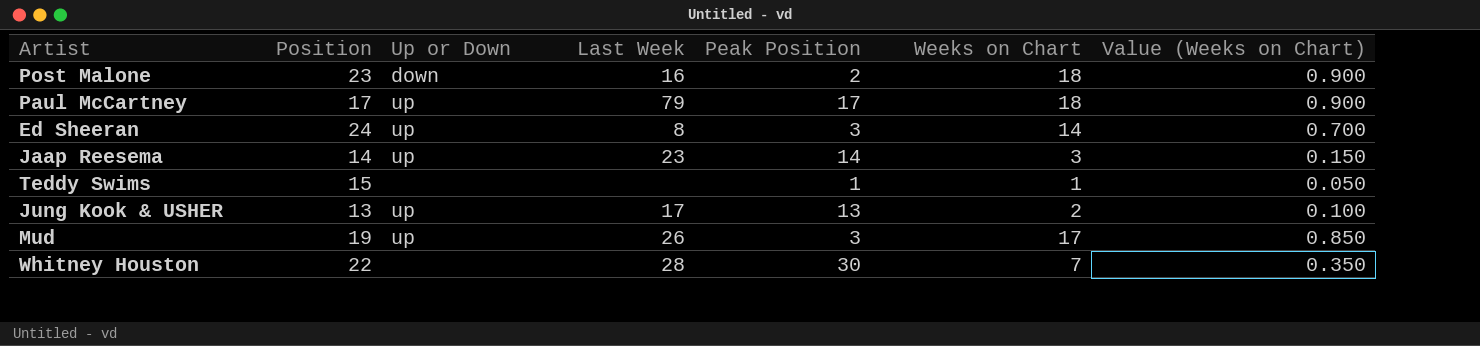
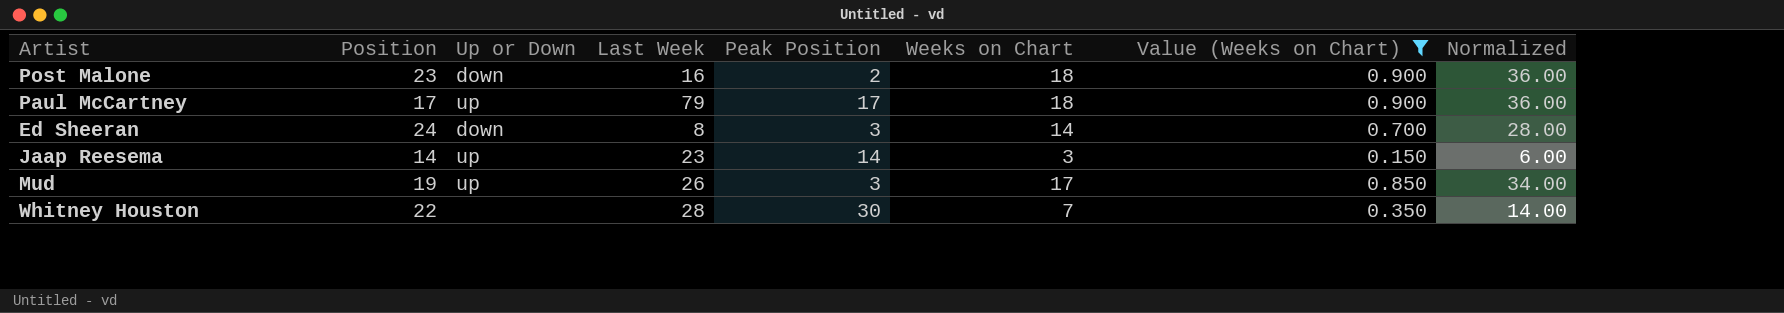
filter: none -> Value (Weeks on Chart) >= 0.150
column Normalized | formula: none -> [Weeks on Chart] * 2
Ed Sheeran | Up or Down: up -> down

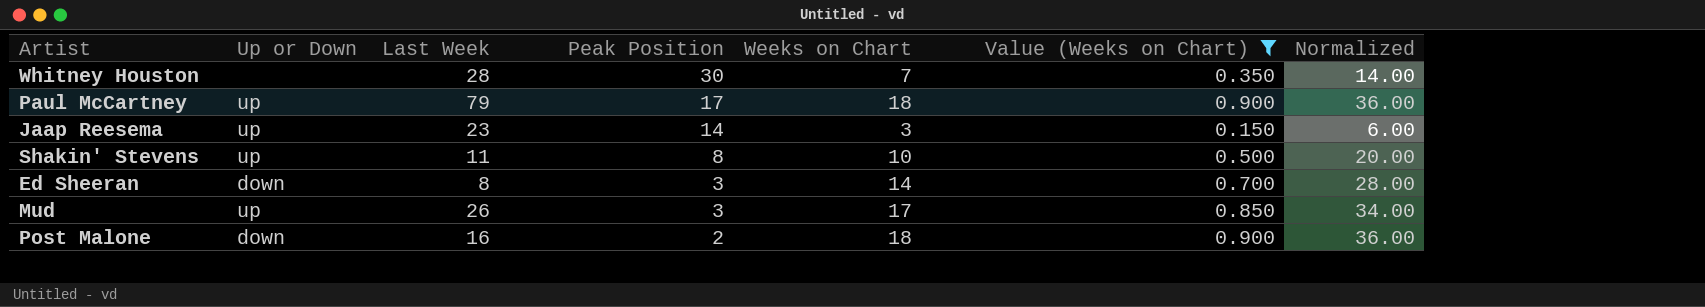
row order: none -> Peak Position descending
column Position | position: 2 -> none
row Shakin' Stevens: none -> up | 11 | 8 | 10 | 0.500 | 20.00

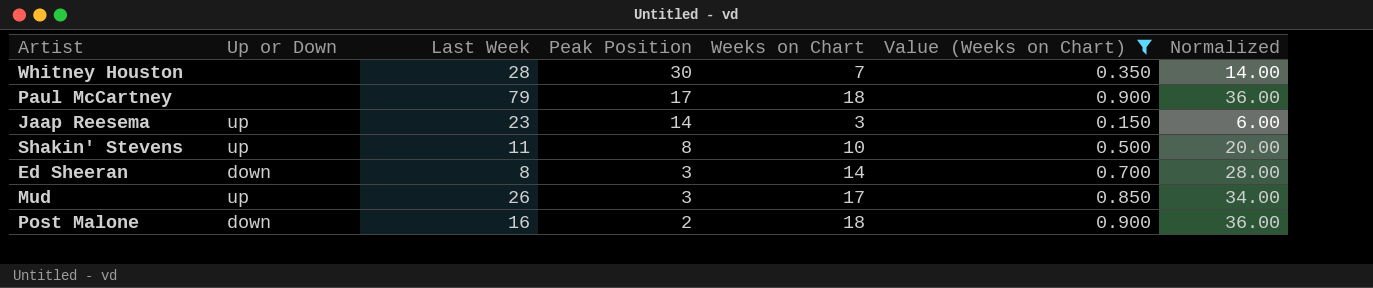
Paul McCartney | Up or Down: up -> none

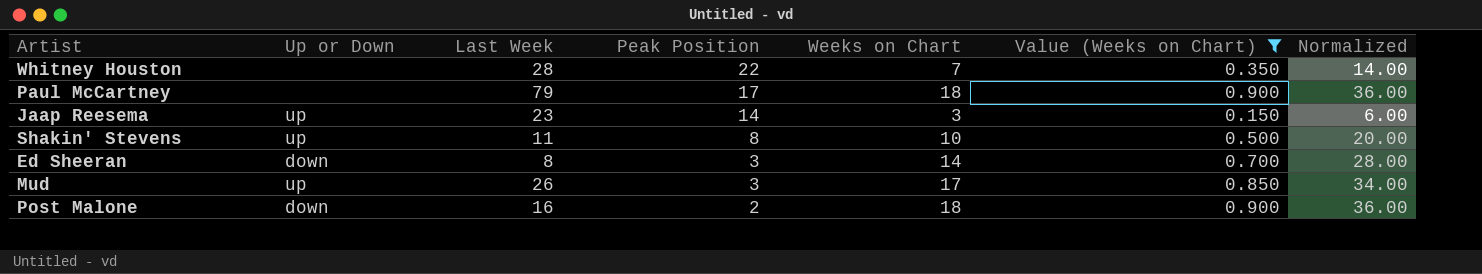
Whitney Houston | Peak Position: 30 -> 22

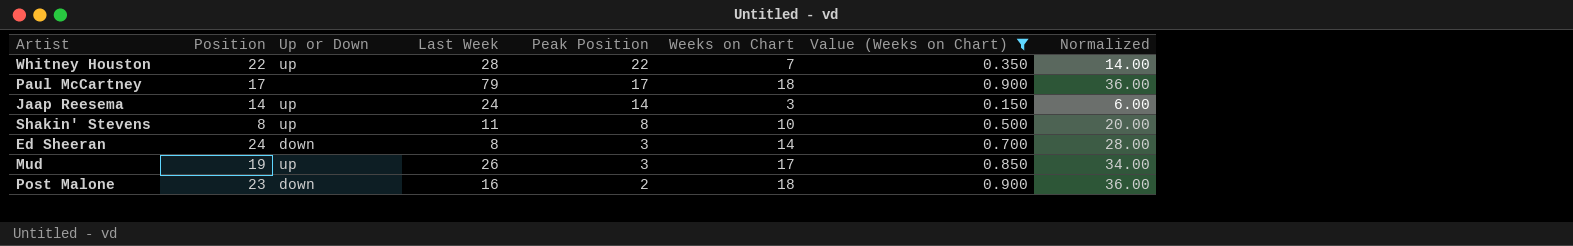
column Position | position: none -> 2
Whitney Houston | Up or Down: none -> up
Jaap Reesema | Last Week: 23 -> 24

